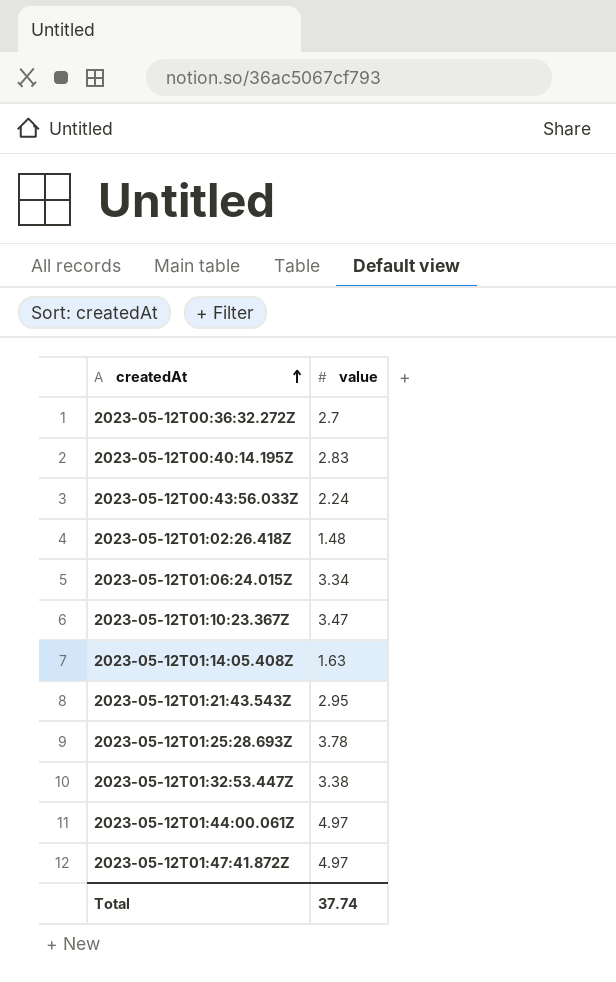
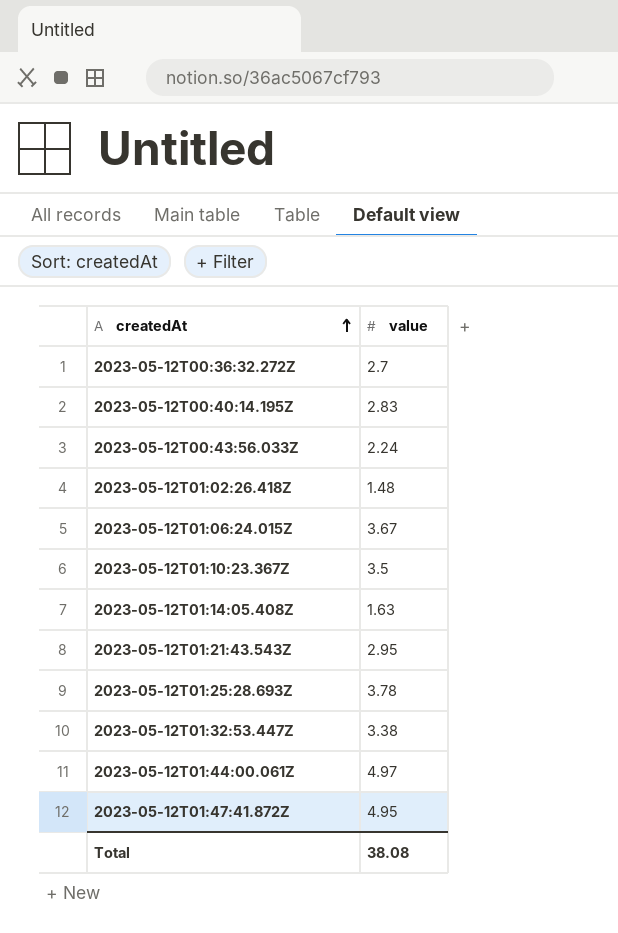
2023-05-12T01:06:24.015Z | value: 3.34 -> 3.67
2023-05-12T01:10:23.367Z | value: 3.47 -> 3.5
2023-05-12T01:47:41.872Z | value: 4.97 -> 4.95
Total | value: 37.74 -> 38.08

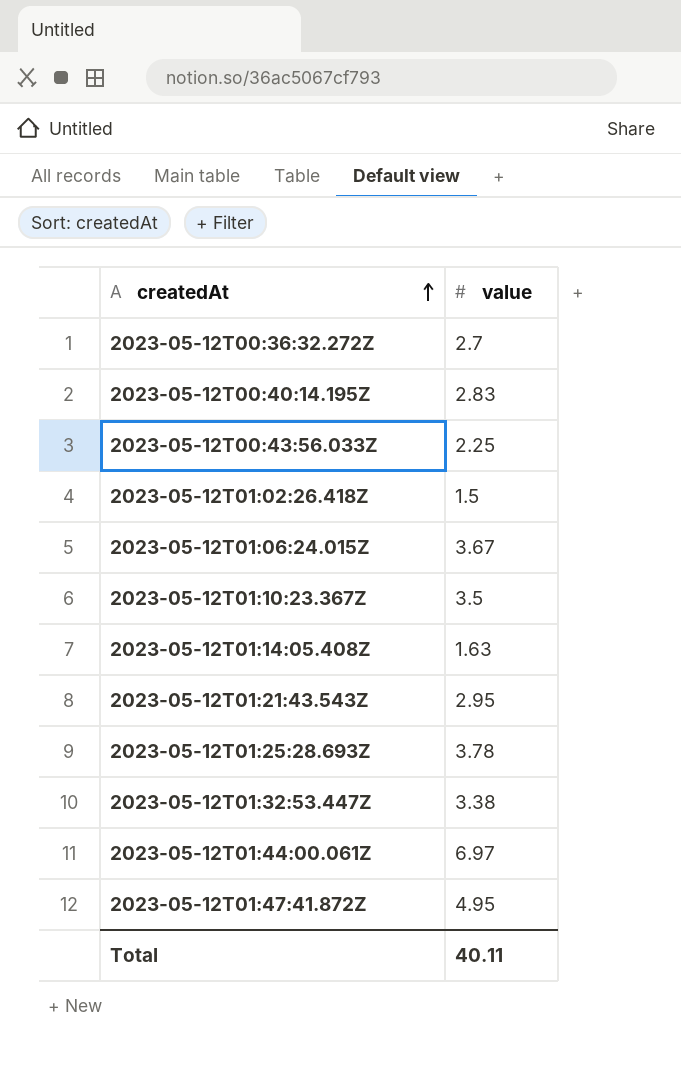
2023-05-12T00:43:56.033Z | value: 2.24 -> 2.25
2023-05-12T01:02:26.418Z | value: 1.48 -> 1.5
2023-05-12T01:44:00.061Z | value: 4.97 -> 6.97
Total | value: 38.08 -> 40.11

